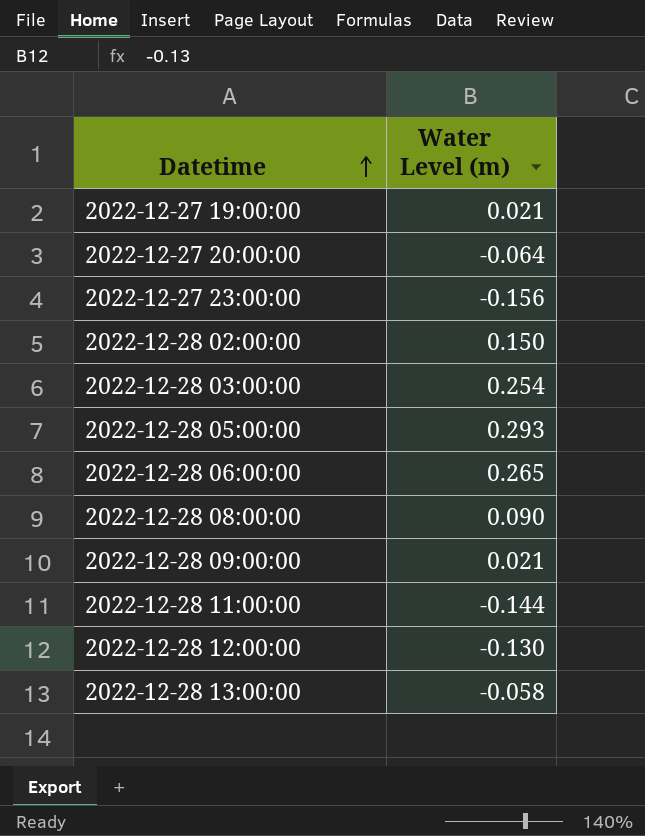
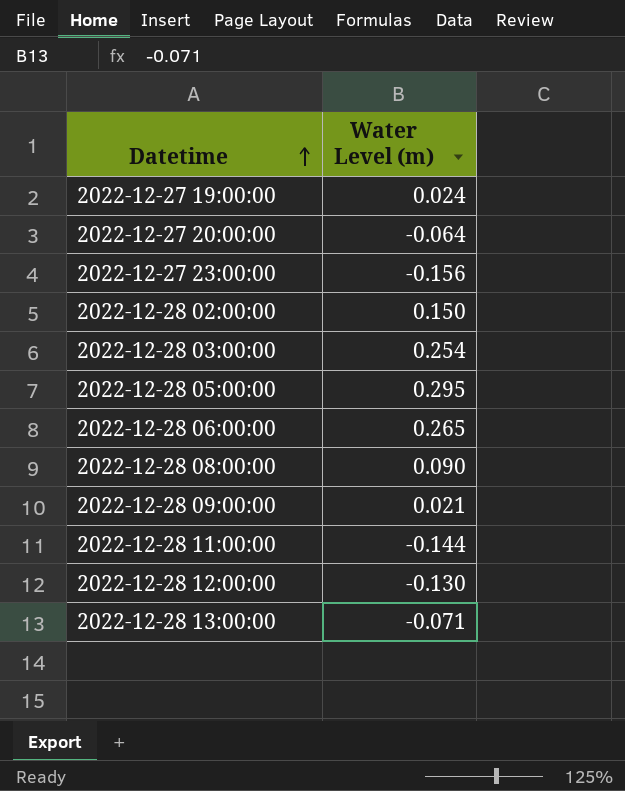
2022-12-27 19:00:00 | Water Level (m): 0.021 -> 0.024
2022-12-28 05:00:00 | Water Level (m): 0.293 -> 0.295
2022-12-28 13:00:00 | Water Level (m): -0.058 -> -0.071

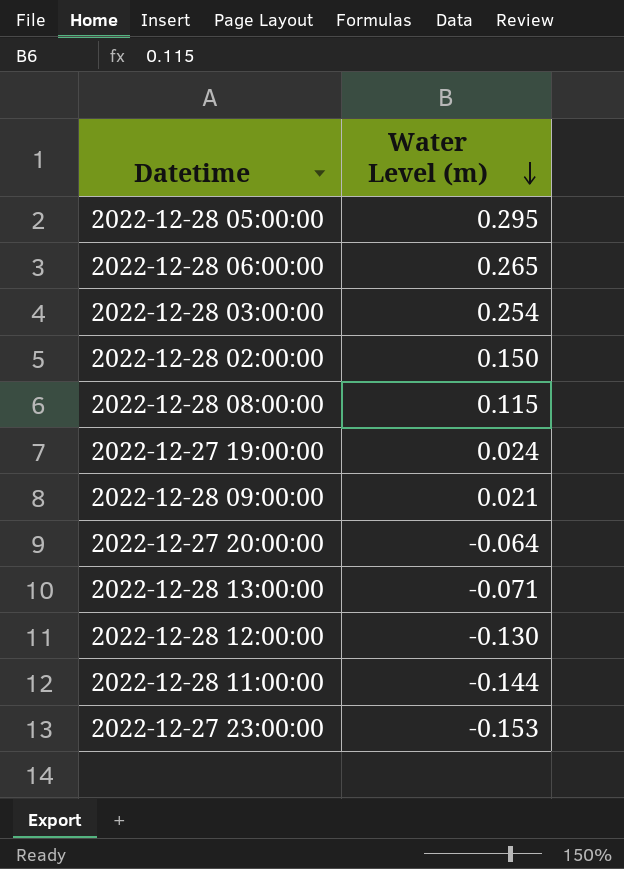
row order: Datetime ascending -> Water Level (m) descending
2022-12-28 08:00:00 | Water Level (m): 0.090 -> 0.115
2022-12-27 23:00:00 | Water Level (m): -0.156 -> -0.153

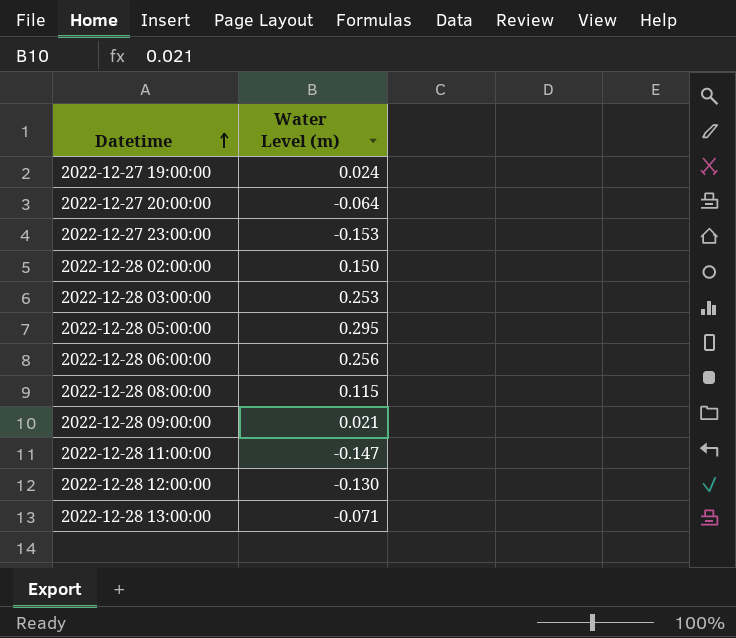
row order: Water Level (m) descending -> Datetime ascending
2022-12-28 03:00:00 | Water Level (m): 0.254 -> 0.253
2022-12-28 06:00:00 | Water Level (m): 0.265 -> 0.256
2022-12-28 11:00:00 | Water Level (m): -0.144 -> -0.147

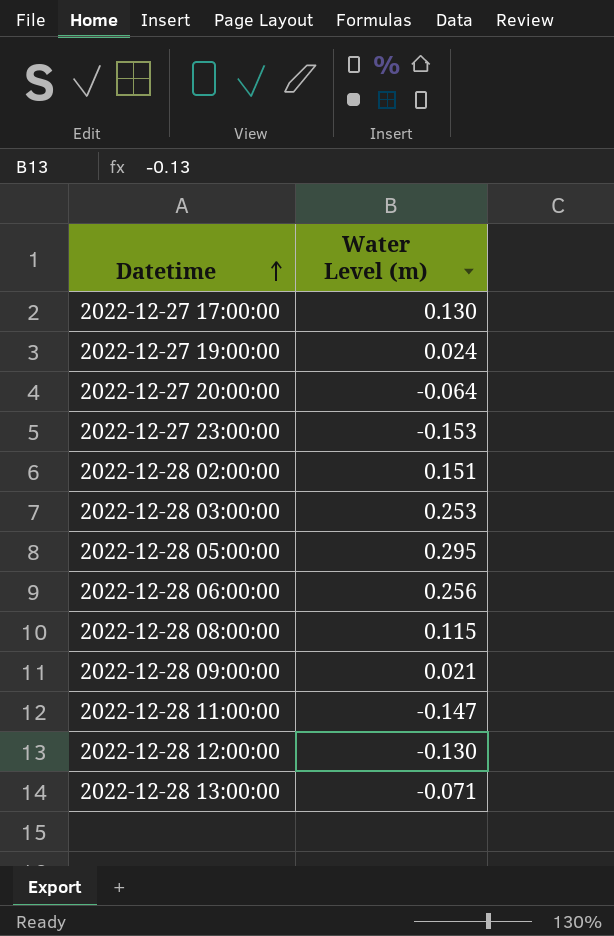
row 2022-12-27 17:00:00: none -> 0.130
2022-12-28 02:00:00 | Water Level (m): 0.150 -> 0.151

